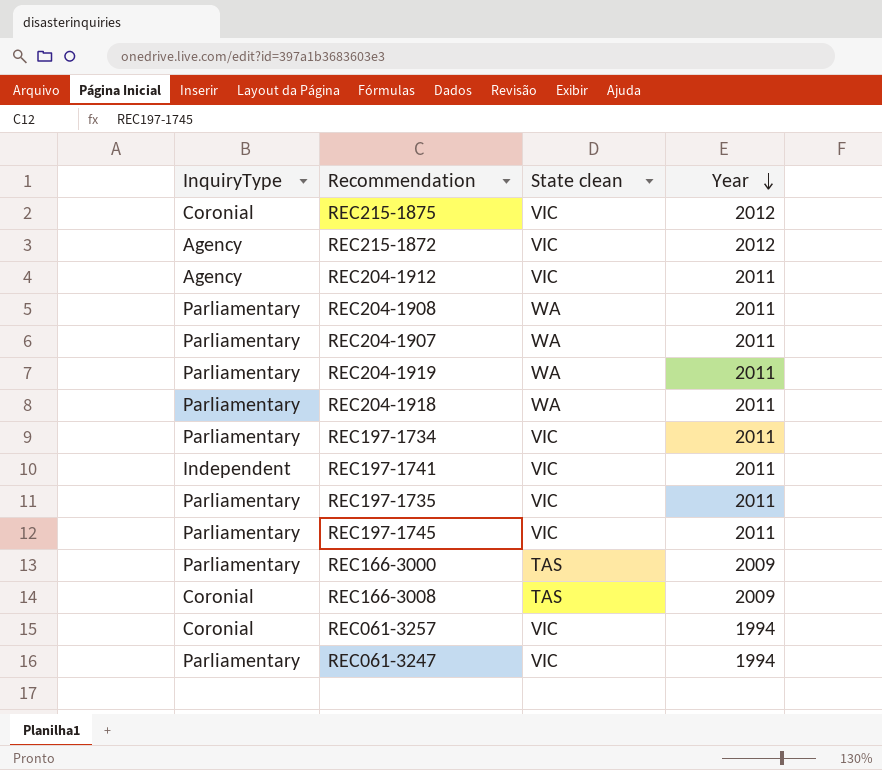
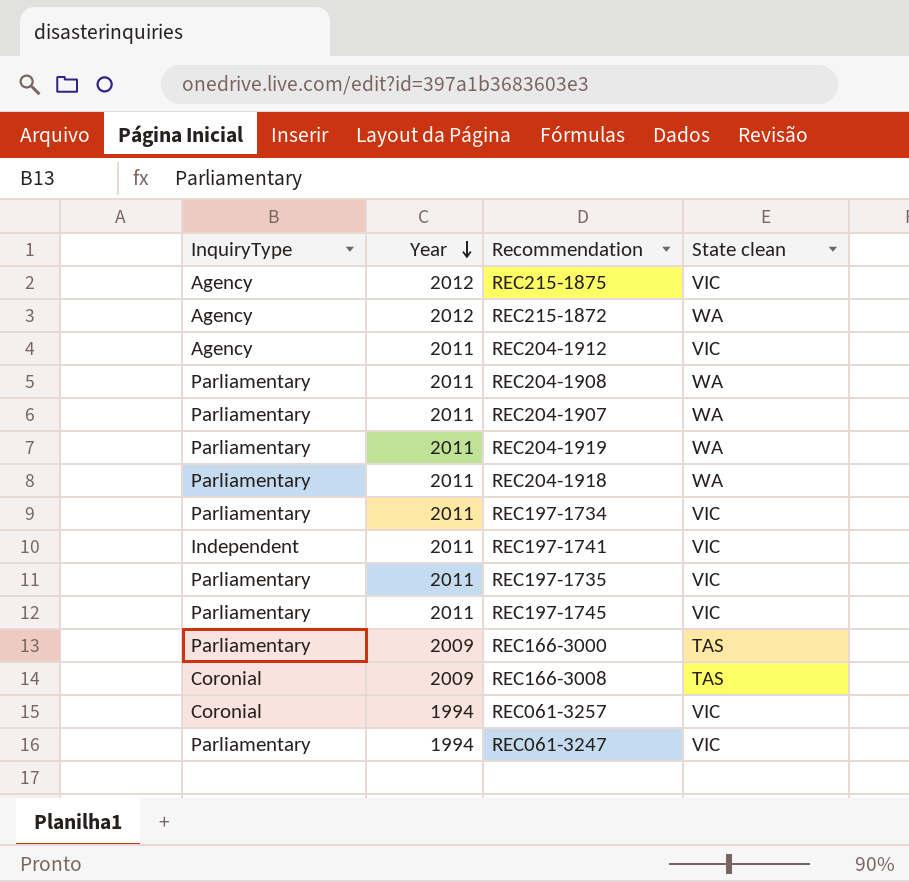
column Year | position: 4 -> 2
REC215-1875 | InquiryType: Coronial -> Agency
REC215-1872 | State clean: VIC -> WA

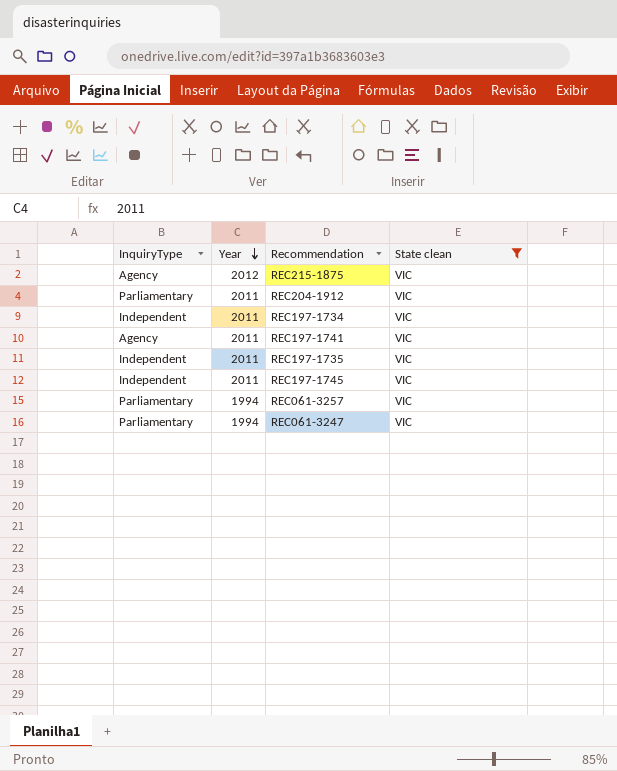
filter: none -> State clean = VIC
REC204-1912 | InquiryType: Agency -> Parliamentary
REC197-1734 | InquiryType: Parliamentary -> Independent
REC197-1741 | InquiryType: Independent -> Agency
REC197-1735 | InquiryType: Parliamentary -> Independent
REC197-1745 | InquiryType: Parliamentary -> Independent
REC061-3257 | InquiryType: Coronial -> Parliamentary

